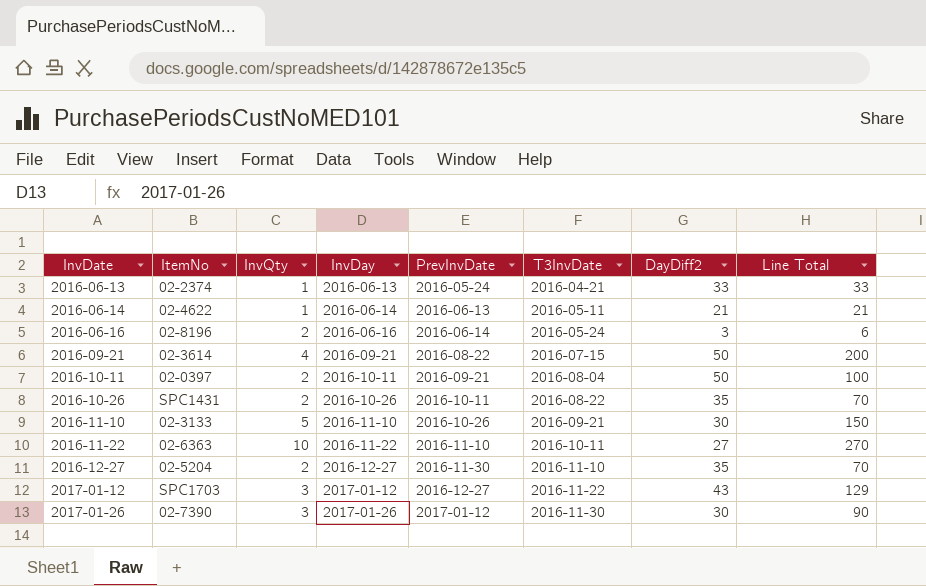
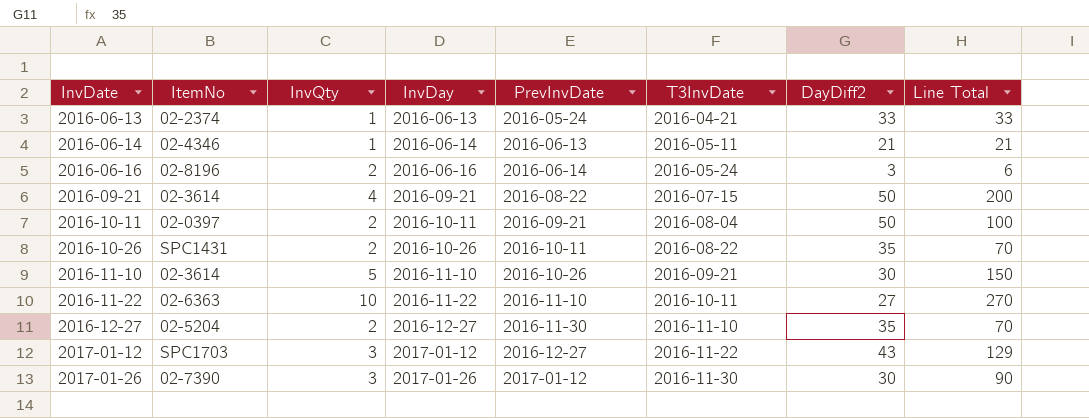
2016-06-14 | ItemNo: 02-4622 -> 02-4346
2016-11-10 | ItemNo: 02-3133 -> 02-3614

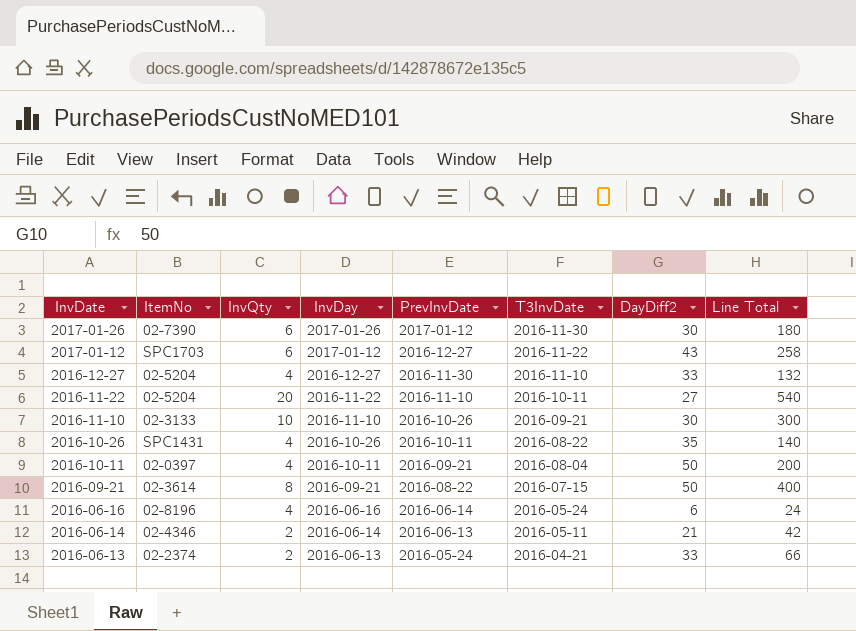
row order: InvDate ascending -> InvDate descending
2017-01-26 | InvQty: 3 -> 6
2017-01-26 | Line Total: 90 -> 180
2017-01-12 | InvQty: 3 -> 6
2017-01-12 | Line Total: 129 -> 258
2016-12-27 | InvQty: 2 -> 4
2016-12-27 | DayDiff2: 35 -> 33
2016-12-27 | Line Total: 70 -> 132
2016-11-22 | ItemNo: 02-6363 -> 02-5204
2016-11-22 | InvQty: 10 -> 20
2016-11-22 | Line Total: 270 -> 540
2016-11-10 | ItemNo: 02-3614 -> 02-3133
2016-11-10 | InvQty: 5 -> 10
2016-11-10 | Line Total: 150 -> 300
2016-10-26 | InvQty: 2 -> 4
2016-10-26 | Line Total: 70 -> 140
2016-10-11 | InvQty: 2 -> 4
2016-10-11 | Line Total: 100 -> 200
2016-09-21 | InvQty: 4 -> 8
2016-09-21 | Line Total: 200 -> 400
2016-06-16 | InvQty: 2 -> 4
2016-06-16 | DayDiff2: 3 -> 6
2016-06-16 | Line Total: 6 -> 24
2016-06-14 | InvQty: 1 -> 2
2016-06-14 | Line Total: 21 -> 42
2016-06-13 | InvQty: 1 -> 2
2016-06-13 | Line Total: 33 -> 66

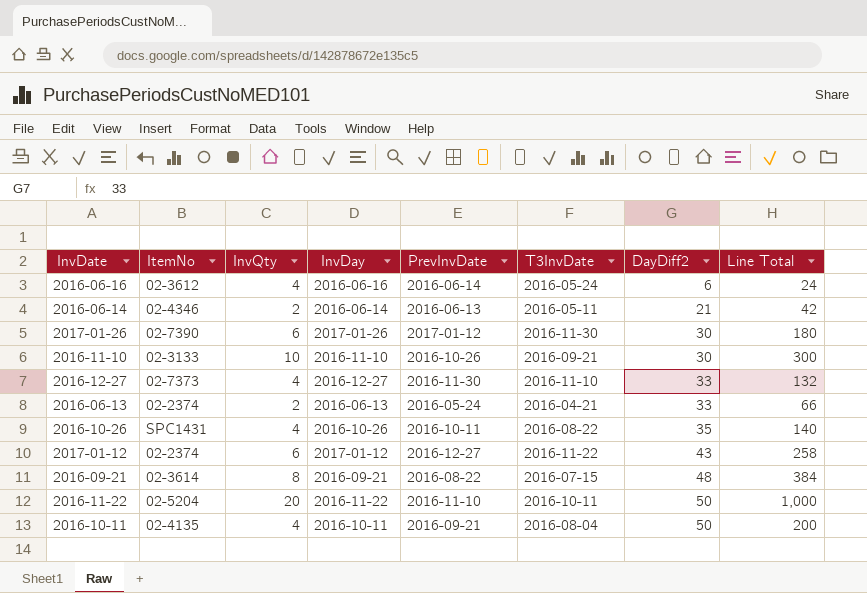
row order: InvDate descending -> DayDiff2 ascending
2016-06-16 | ItemNo: 02-8196 -> 02-3612
2016-12-27 | ItemNo: 02-5204 -> 02-7373
2017-01-12 | ItemNo: SPC1703 -> 02-2374
2016-09-21 | DayDiff2: 50 -> 48
2016-09-21 | Line Total: 400 -> 384
2016-11-22 | DayDiff2: 27 -> 50
2016-11-22 | Line Total: 540 -> 1,000
2016-10-11 | ItemNo: 02-0397 -> 02-4135

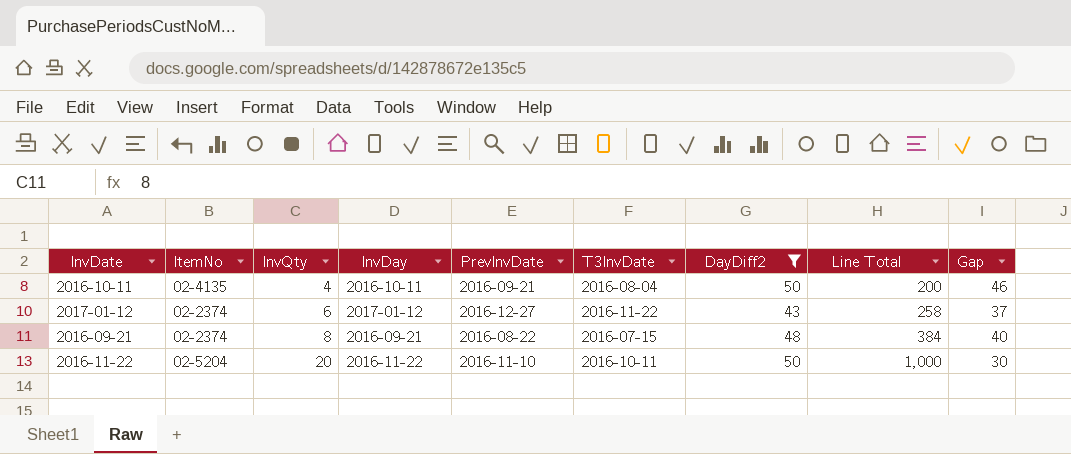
filter: none -> DayDiff2 >= 43
row order: DayDiff2 ascending -> InvQty ascending
column Gap | formula: none -> [DayDiff2] - [InvQty]
2016-09-21 | ItemNo: 02-3614 -> 02-2374

